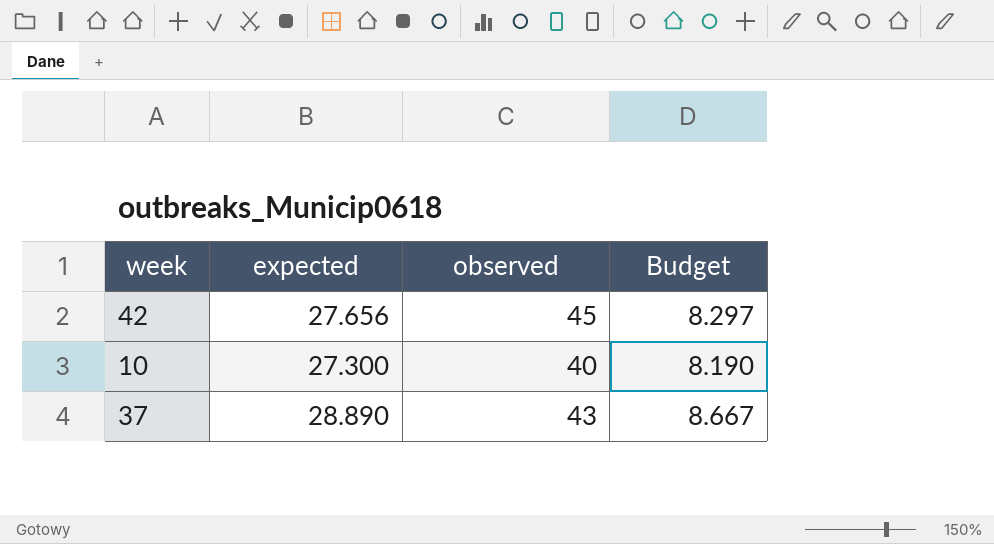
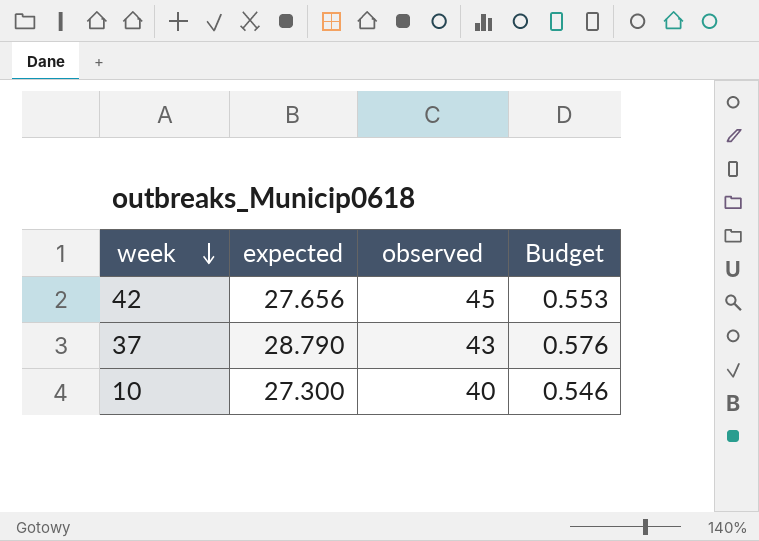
row order: none -> week descending
column Budget | formula: [expected] * 0.3 -> [expected] * 0.02
37 | expected: 28.890 -> 28.790

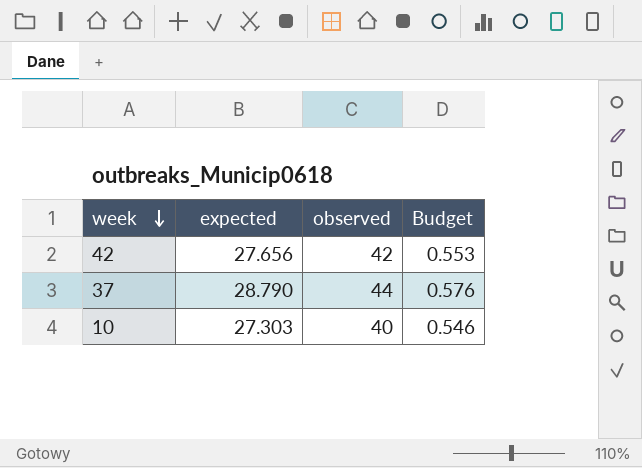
42 | observed: 45 -> 42
37 | observed: 43 -> 44
10 | expected: 27.300 -> 27.303

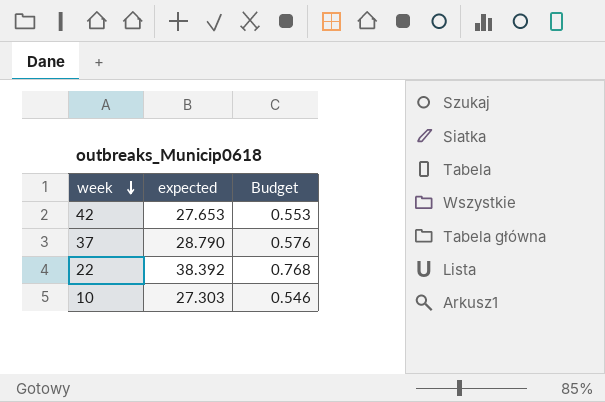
column observed | position: 3 -> none
42 | expected: 27.656 -> 27.653
row 22: none -> 38.392 | 0.768

